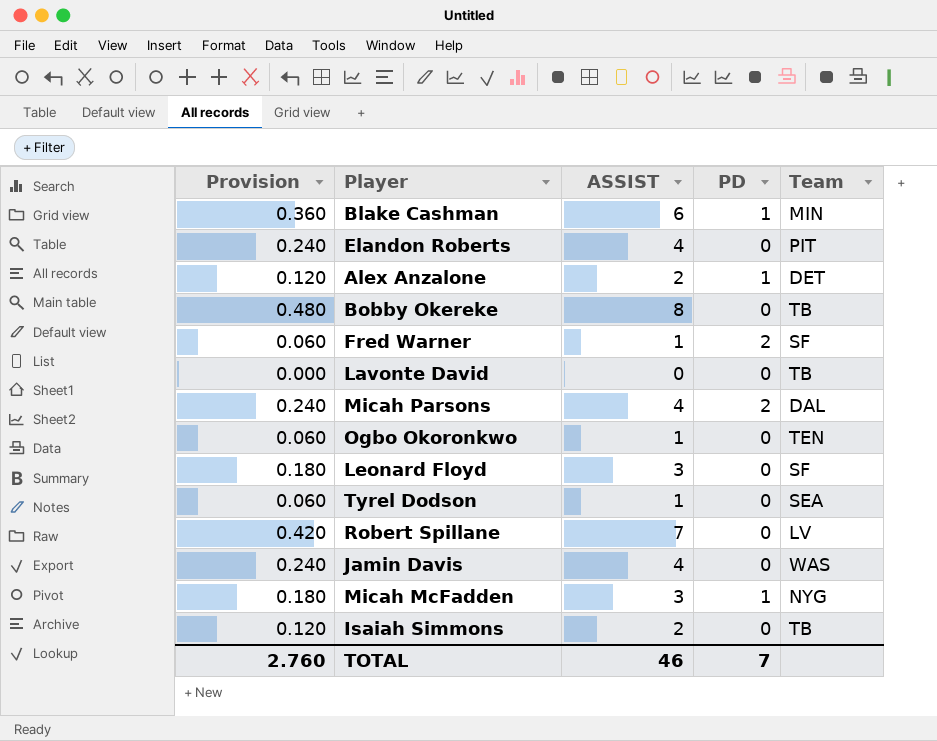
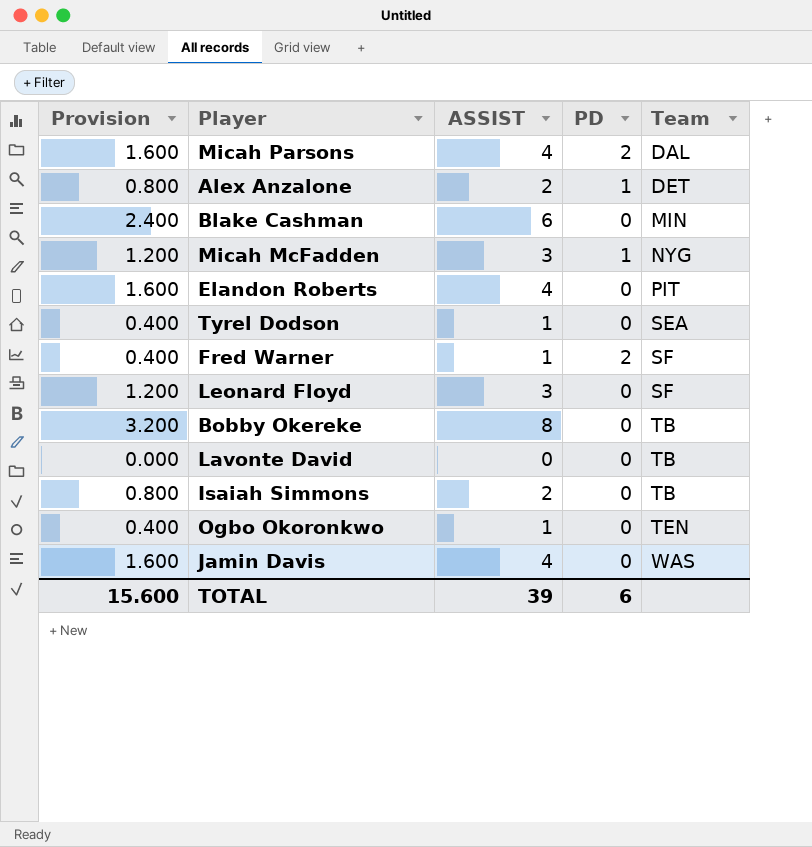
row order: none -> Team ascending
column Provision | formula: [ASSIST] * 0.06 -> [ASSIST] * 0.4
row Robert Spillane: 0.420 | 7 | 0 | LV -> none
Blake Cashman | PD: 1 -> 0
TOTAL | Provision: 2.760 -> 15.600
TOTAL | ASSIST: 46 -> 39
TOTAL | PD: 7 -> 6

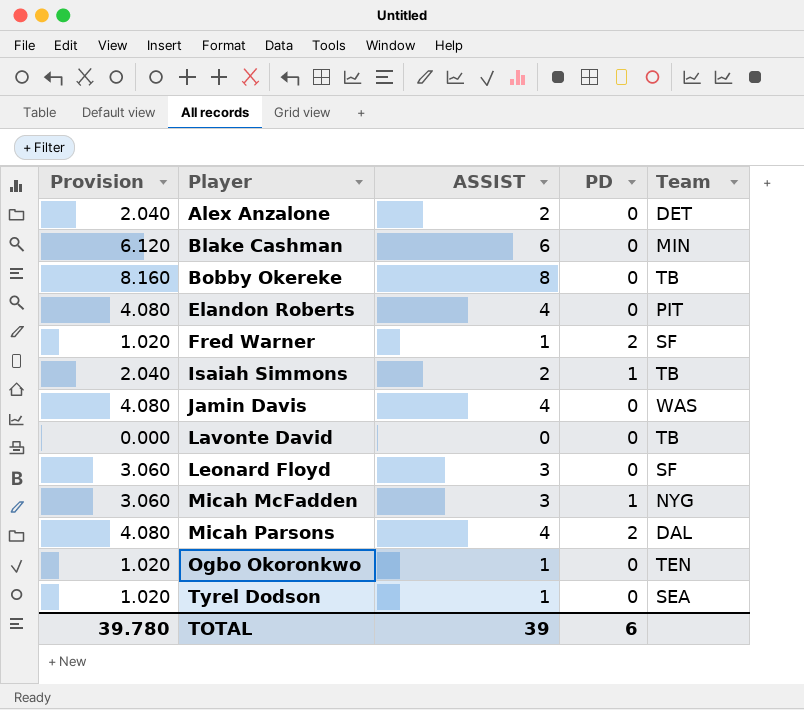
row order: Team ascending -> Player ascending
column Provision | formula: [ASSIST] * 0.4 -> [ASSIST] * 1.02
Alex Anzalone | PD: 1 -> 0
Isaiah Simmons | PD: 0 -> 1
TOTAL | Provision: 15.600 -> 39.780

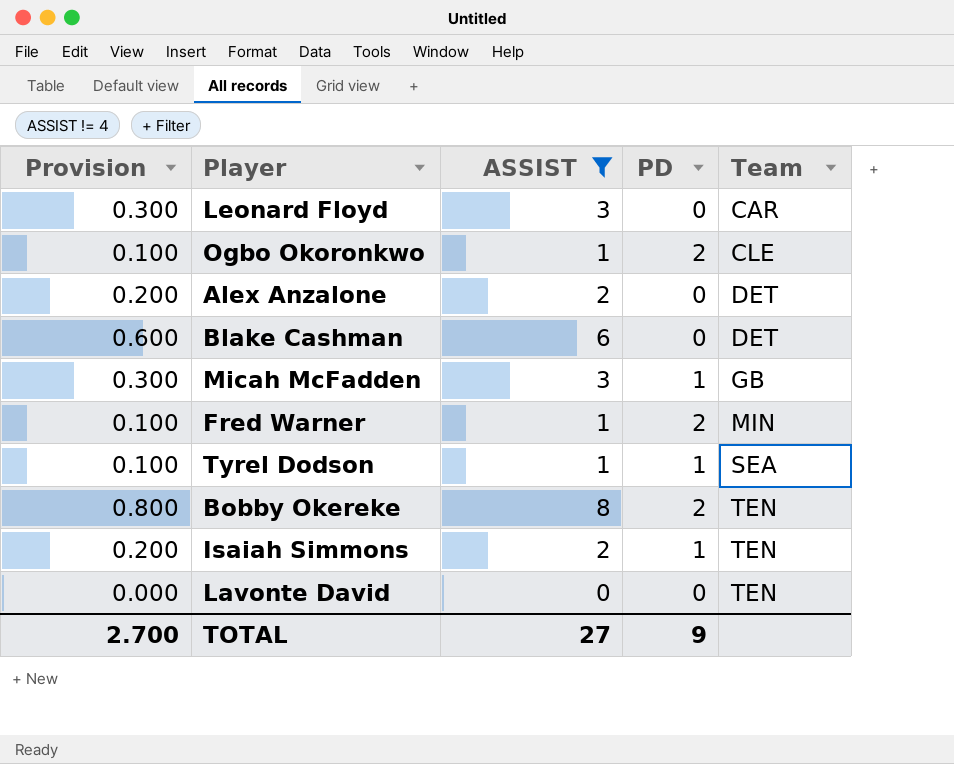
filter: none -> ASSIST != 4
row order: Player ascending -> Team ascending
column Provision | formula: [ASSIST] * 1.02 -> [ASSIST] * 0.1
Leonard Floyd | Team: SF -> CAR
Ogbo Okoronkwo | PD: 0 -> 2
Ogbo Okoronkwo | Team: TEN -> CLE
Blake Cashman | Team: MIN -> DET
Micah McFadden | Team: NYG -> GB
Fred Warner | Team: SF -> MIN
Tyrel Dodson | PD: 0 -> 1
Bobby Okereke | PD: 0 -> 2
Bobby Okereke | Team: TB -> TEN
Isaiah Simmons | Team: TB -> TEN
Lavonte David | Team: TB -> TEN
TOTAL | Provision: 39.780 -> 2.700
TOTAL | ASSIST: 39 -> 27
TOTAL | PD: 6 -> 9

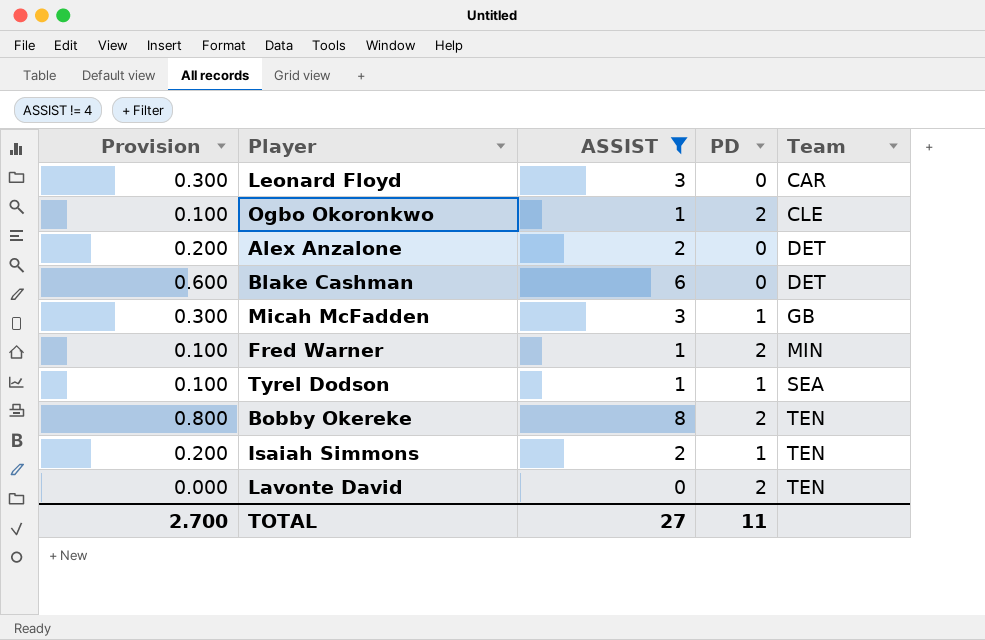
Lavonte David | PD: 0 -> 2
TOTAL | PD: 9 -> 11

